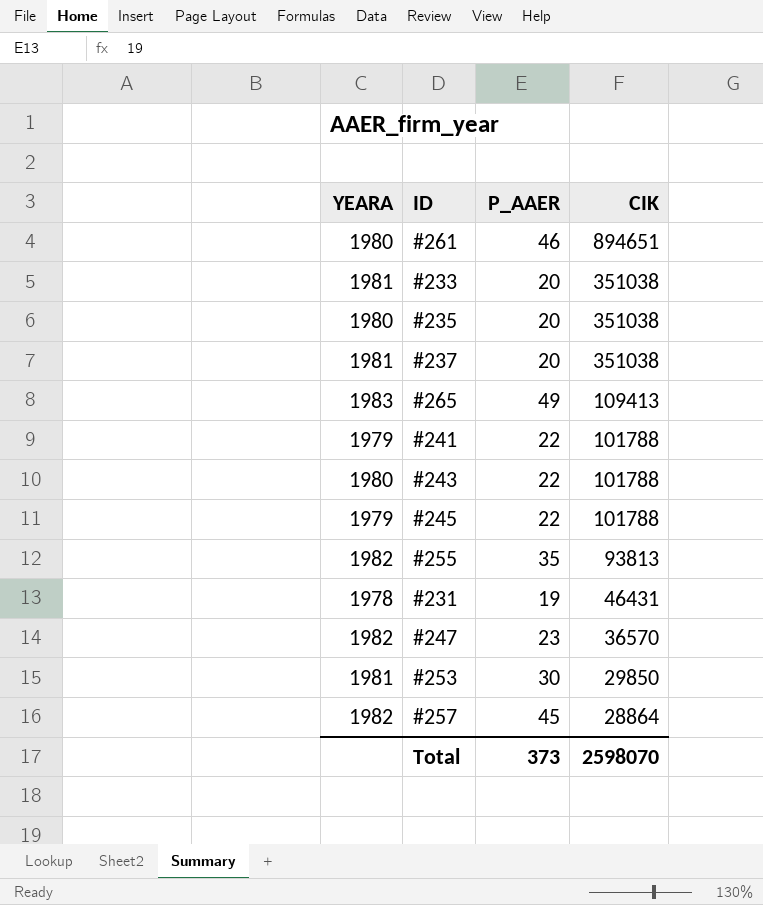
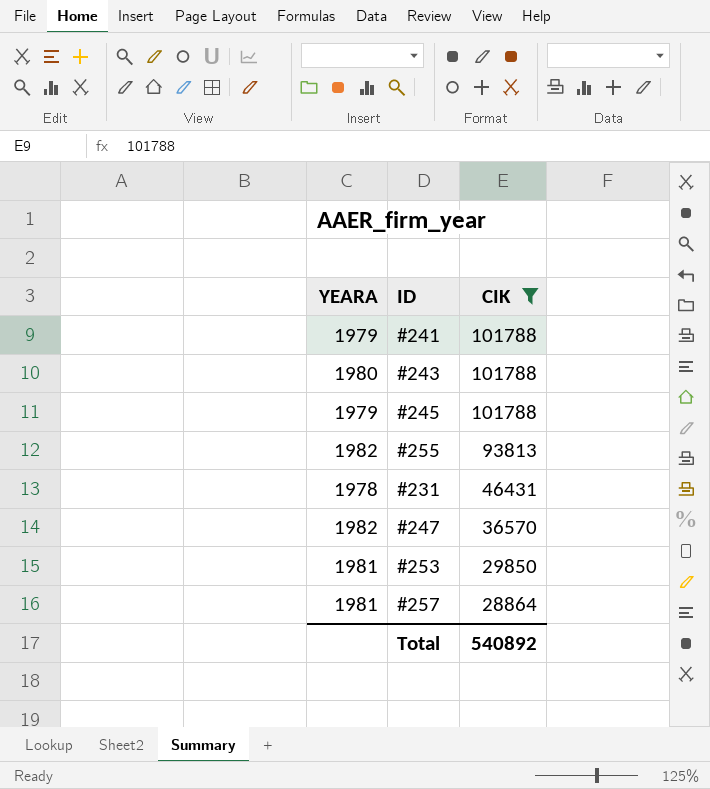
filter: none -> CIK <= 101788
column P_AAER | position: 3 -> none
#257 | YEARA: 1982 -> 1981
Total | CIK: 2598070 -> 540892

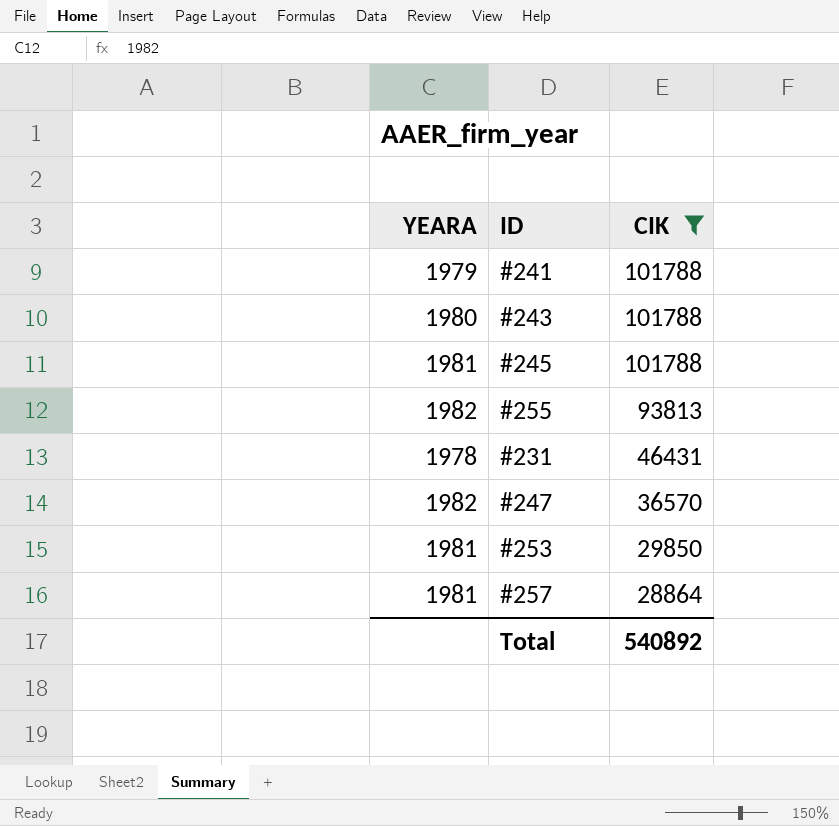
#245 | YEARA: 1979 -> 1981

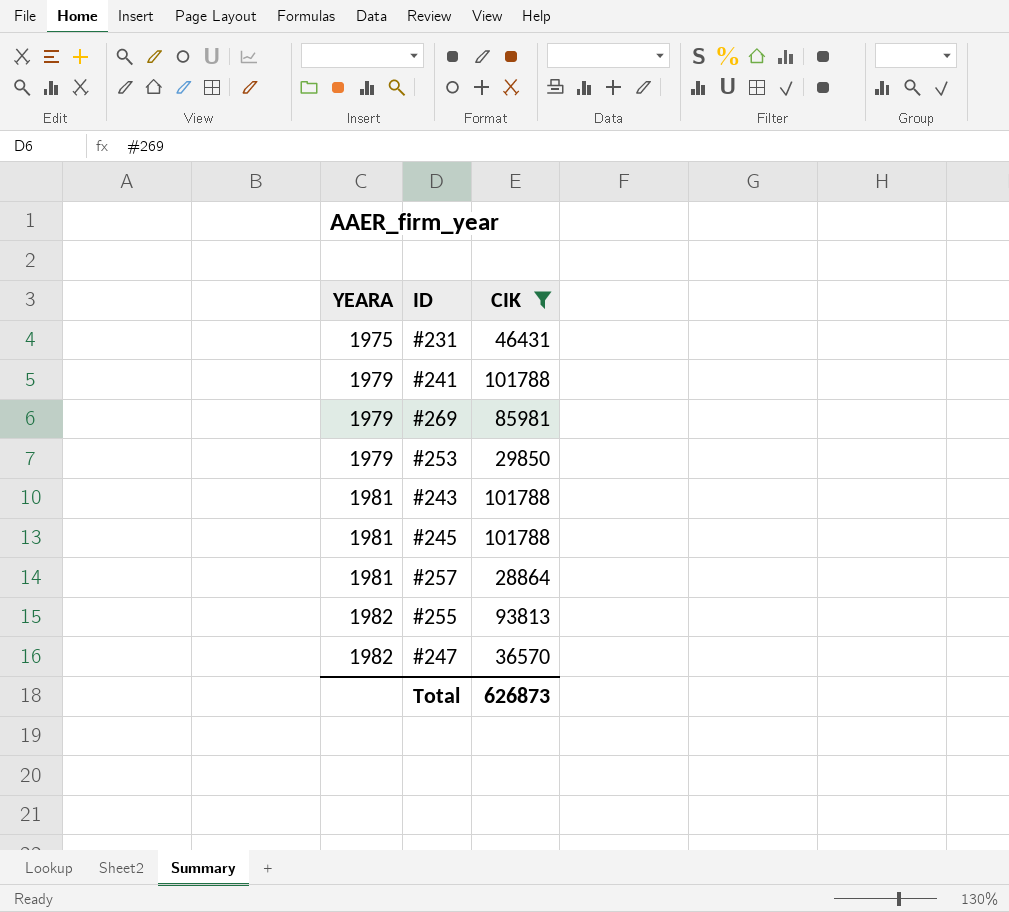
row order: CIK descending -> YEARA ascending
#231 | YEARA: 1978 -> 1975
row #269: none -> 1979 | 85981
#253 | YEARA: 1981 -> 1979
#243 | YEARA: 1980 -> 1981
Total | CIK: 540892 -> 626873

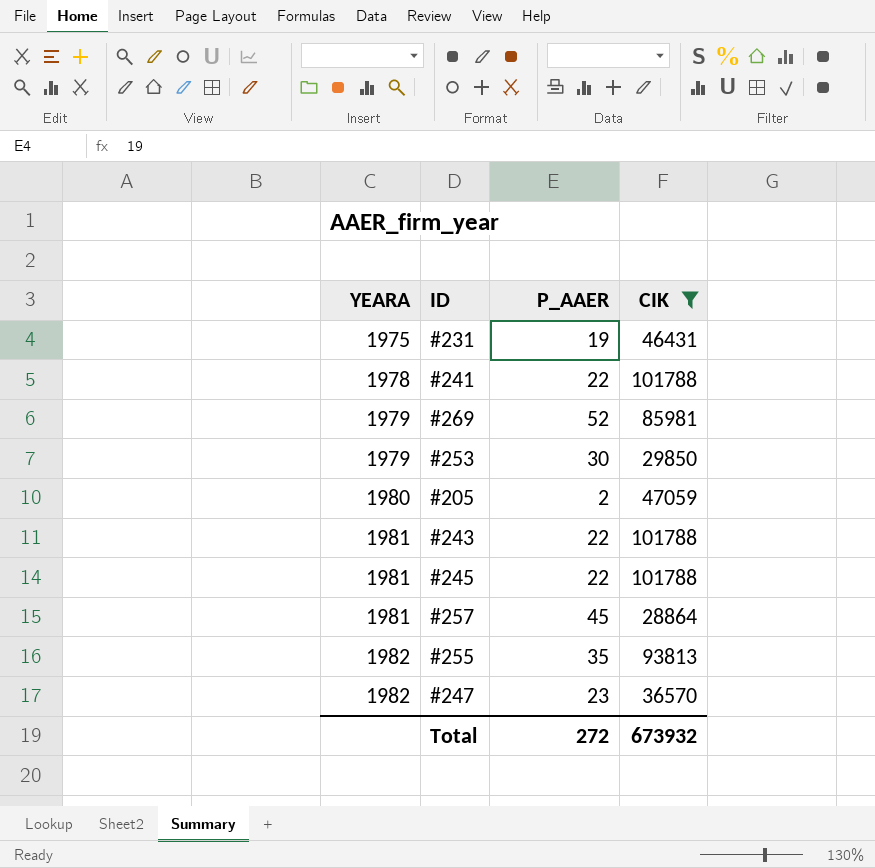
column P_AAER | position: none -> 3
#241 | YEARA: 1979 -> 1978
row #205: none -> 1980 | 2 | 47059
Total | CIK: 626873 -> 673932

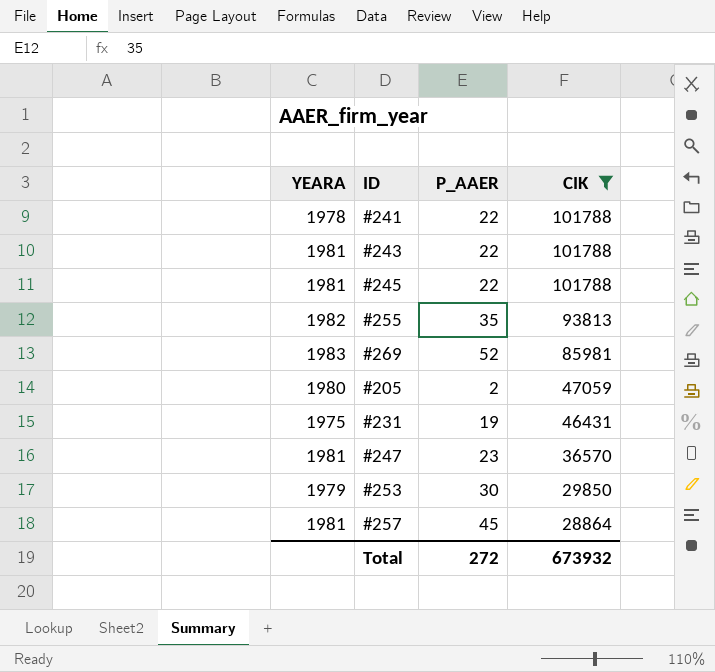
row order: YEARA ascending -> CIK descending
#269 | YEARA: 1979 -> 1983
#247 | YEARA: 1982 -> 1981

